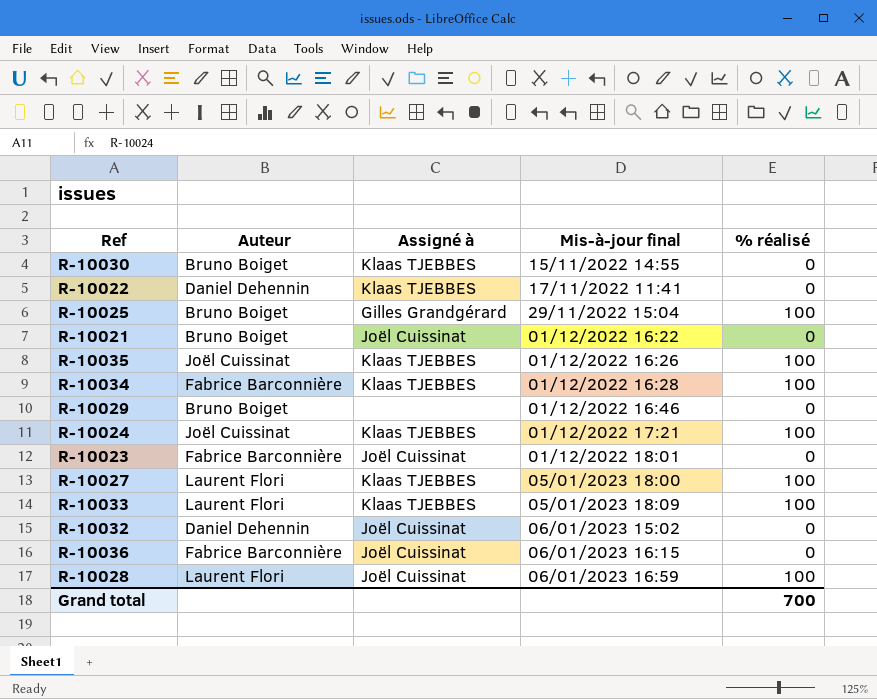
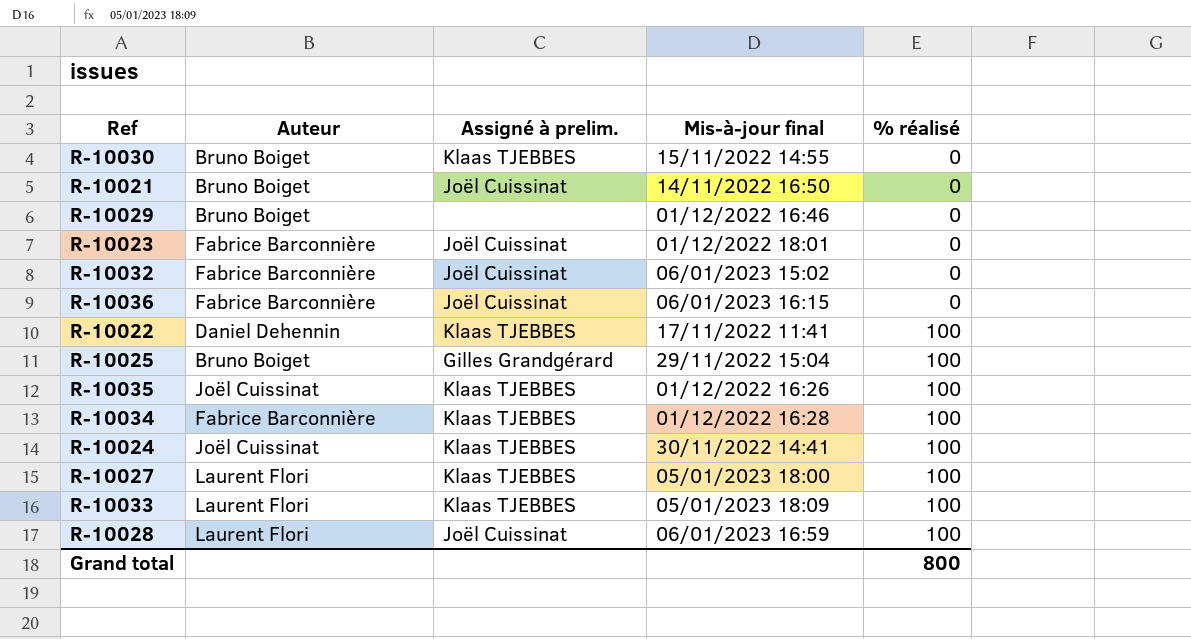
row order: Mis-à-jour final ascending -> % réalisé ascending
column name: Assigné à -> Assigné à prelim.
R-10021 | Mis-à-jour final: 01/12/2022 16:22 -> 14/11/2022 16:50
R-10032 | Auteur: Daniel Dehennin -> Fabrice Barconnière
R-10022 | % réalisé: 0 -> 100
R-10024 | Mis-à-jour final: 01/12/2022 17:21 -> 30/11/2022 14:41
Grand total | % réalisé: 700 -> 800

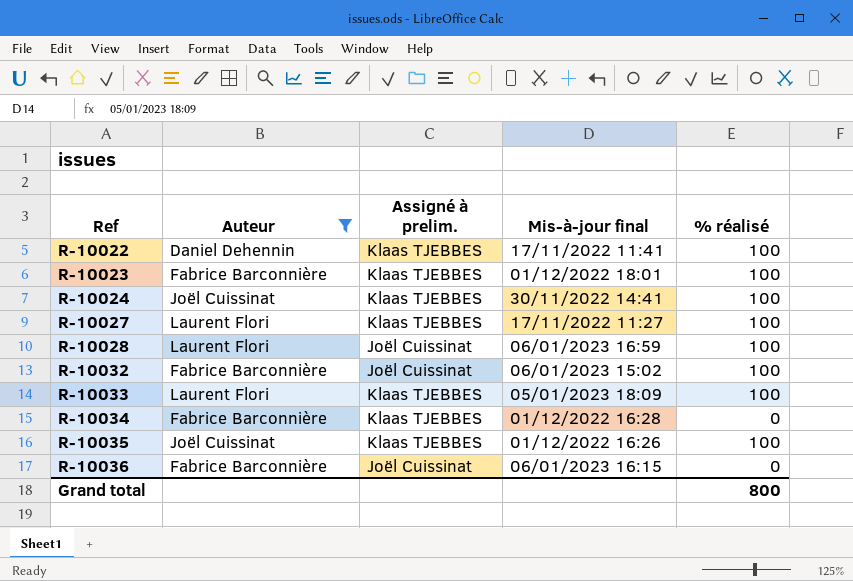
filter: none -> Auteur != Bruno Boiget
row order: % réalisé ascending -> Ref ascending
R-10023 | Assigné à prelim.: Joël Cuissinat -> Klaas TJEBBES
R-10023 | % réalisé: 0 -> 100
R-10027 | Mis-à-jour final: 05/01/2023 18:00 -> 17/11/2022 11:27
R-10032 | % réalisé: 0 -> 100
R-10034 | % réalisé: 100 -> 0

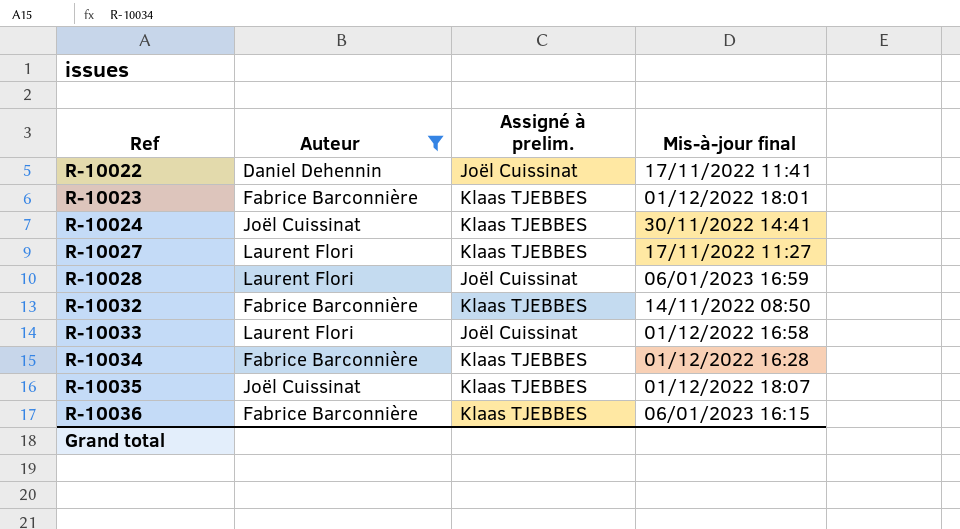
column % réalisé | position: 5 -> none
R-10022 | Assigné à prelim.: Klaas TJEBBES -> Joël Cuissinat
R-10032 | Assigné à prelim.: Joël Cuissinat -> Klaas TJEBBES
R-10032 | Mis-à-jour final: 06/01/2023 15:02 -> 14/11/2022 08:50
R-10033 | Assigné à prelim.: Klaas TJEBBES -> Joël Cuissinat
R-10033 | Mis-à-jour final: 05/01/2023 18:09 -> 01/12/2022 16:58
R-10035 | Mis-à-jour final: 01/12/2022 16:26 -> 01/12/2022 18:07
R-10036 | Assigné à prelim.: Joël Cuissinat -> Klaas TJEBBES

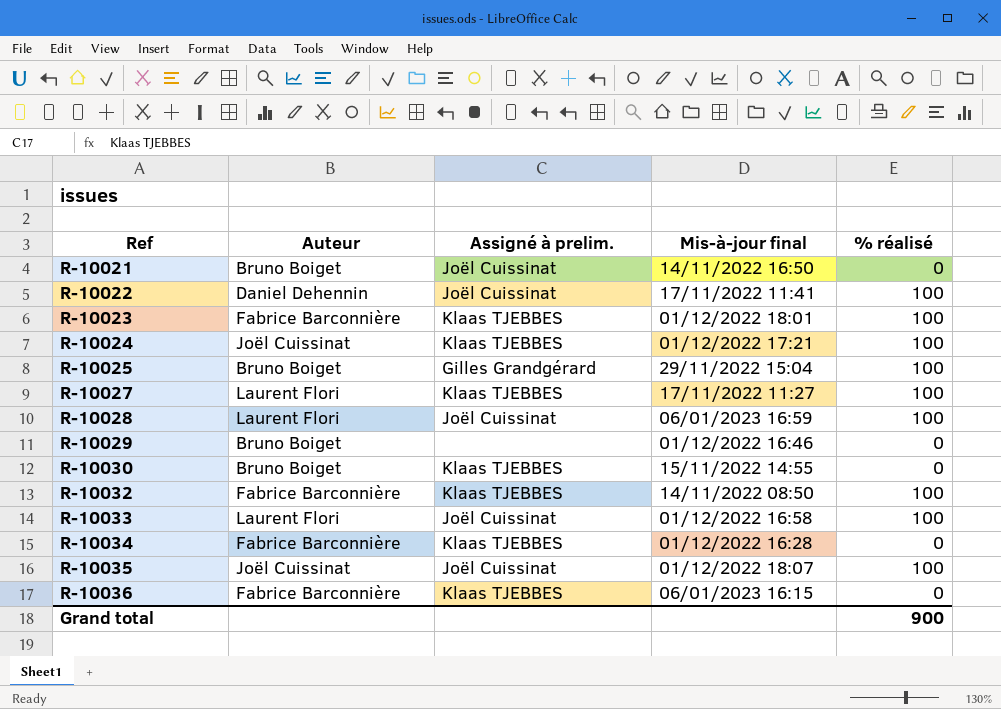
filter: Auteur != Bruno Boiget -> none
column % réalisé | position: none -> 5
R-10024 | Mis-à-jour final: 30/11/2022 14:41 -> 01/12/2022 17:21
R-10035 | Assigné à prelim.: Klaas TJEBBES -> Joël Cuissinat

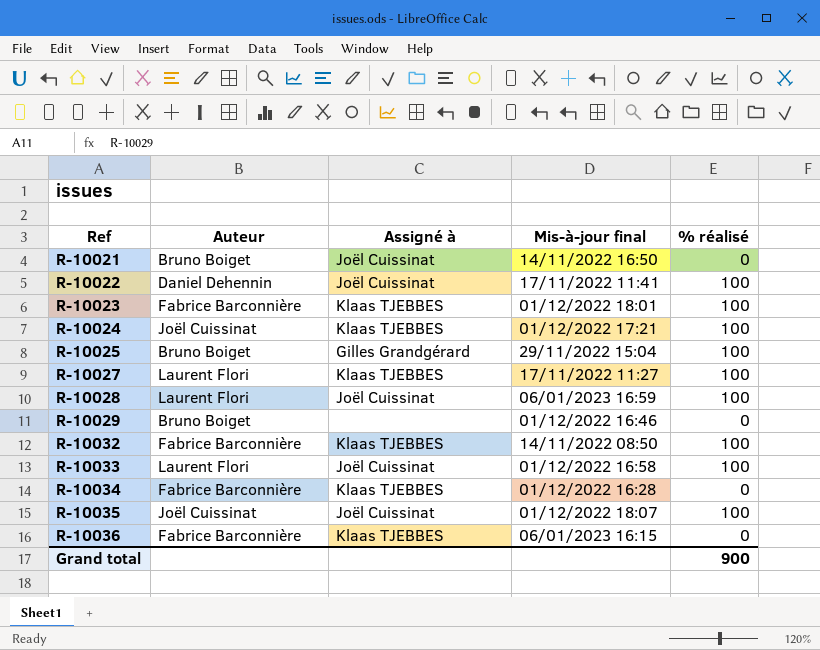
column name: Assigné à prelim. -> Assigné à
row R-10030: Bruno Boiget | Klaas TJEBBES | 15/11/2022 14:55 | 0 -> none

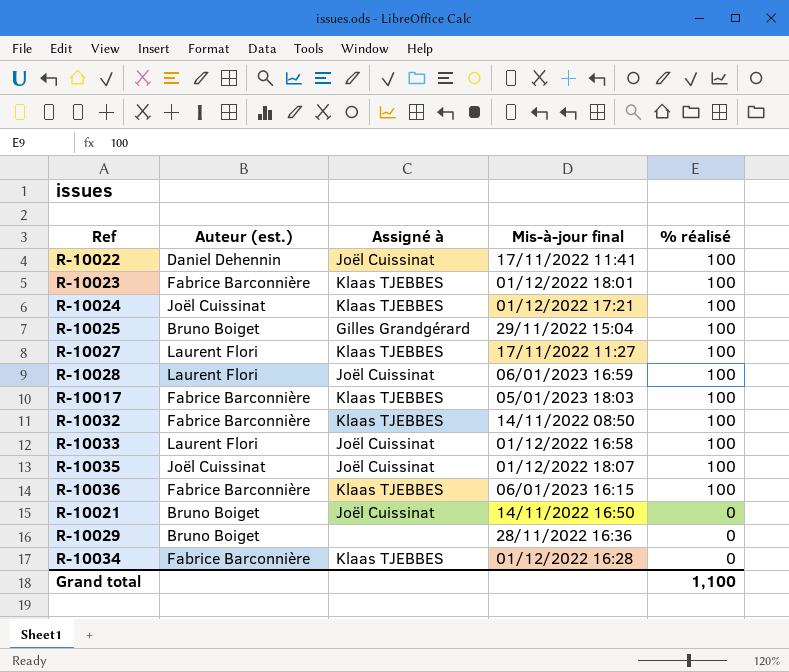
row order: Ref ascending -> % réalisé descending
column name: Auteur -> Auteur (est.)
row R-10017: none -> Fabrice Barconnière | Klaas TJEBBES | 05/01/2023 18:03 | 100
R-10036 | % réalisé: 0 -> 100
R-10029 | Mis-à-jour final: 01/12/2022 16:46 -> 28/11/2022 16:36
Grand total | % réalisé: 900 -> 1,100

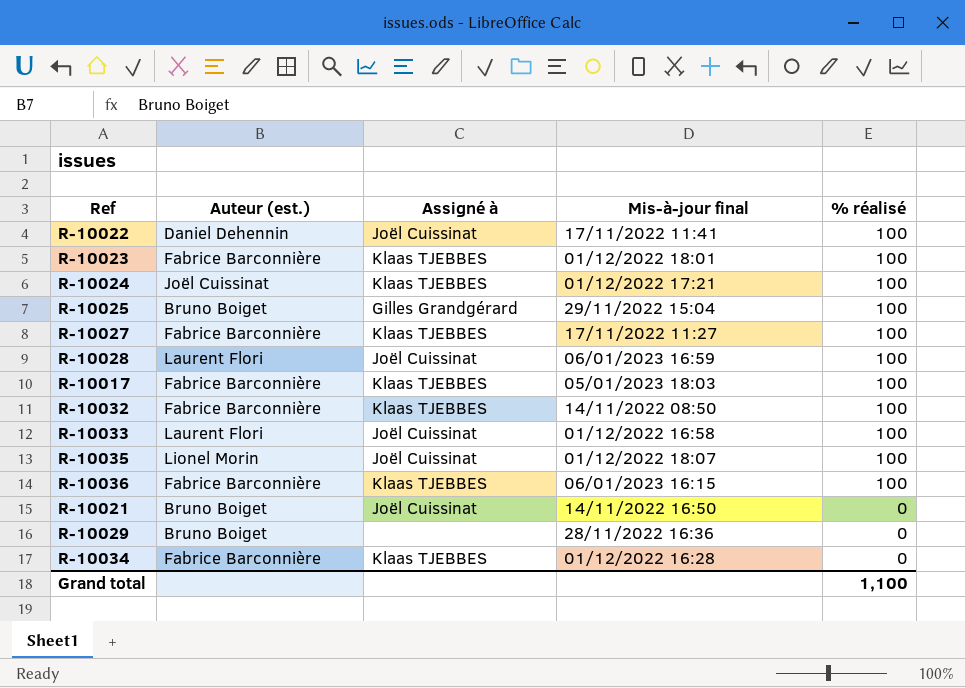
R-10027 | Auteur (est.): Laurent Flori -> Fabrice Barconnière
R-10035 | Auteur (est.): Joël Cuissinat -> Lionel Morin

